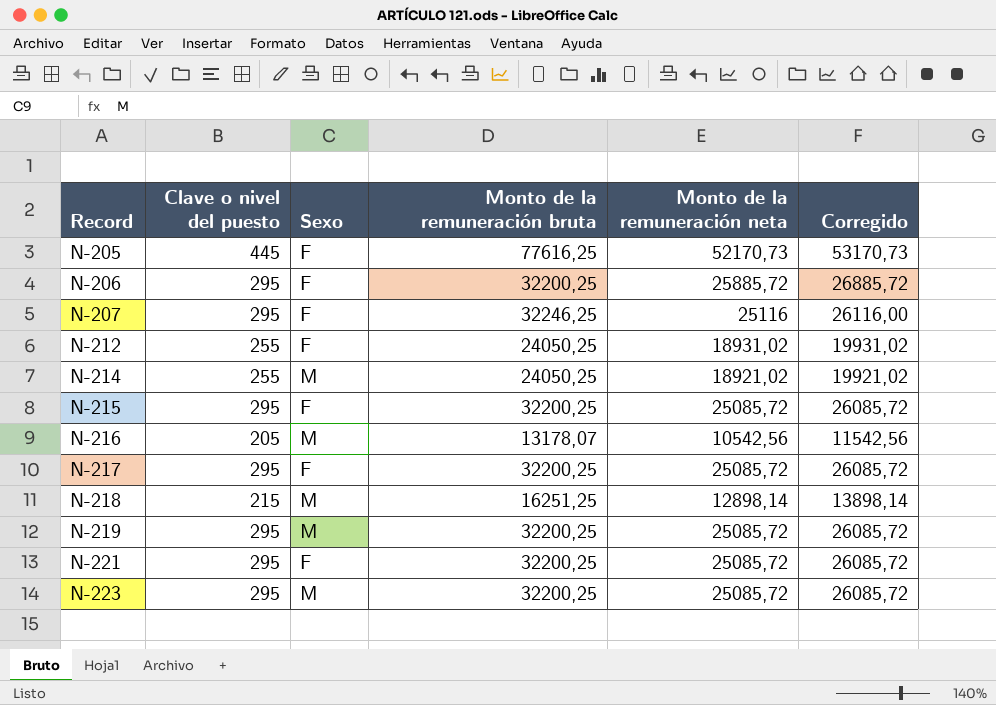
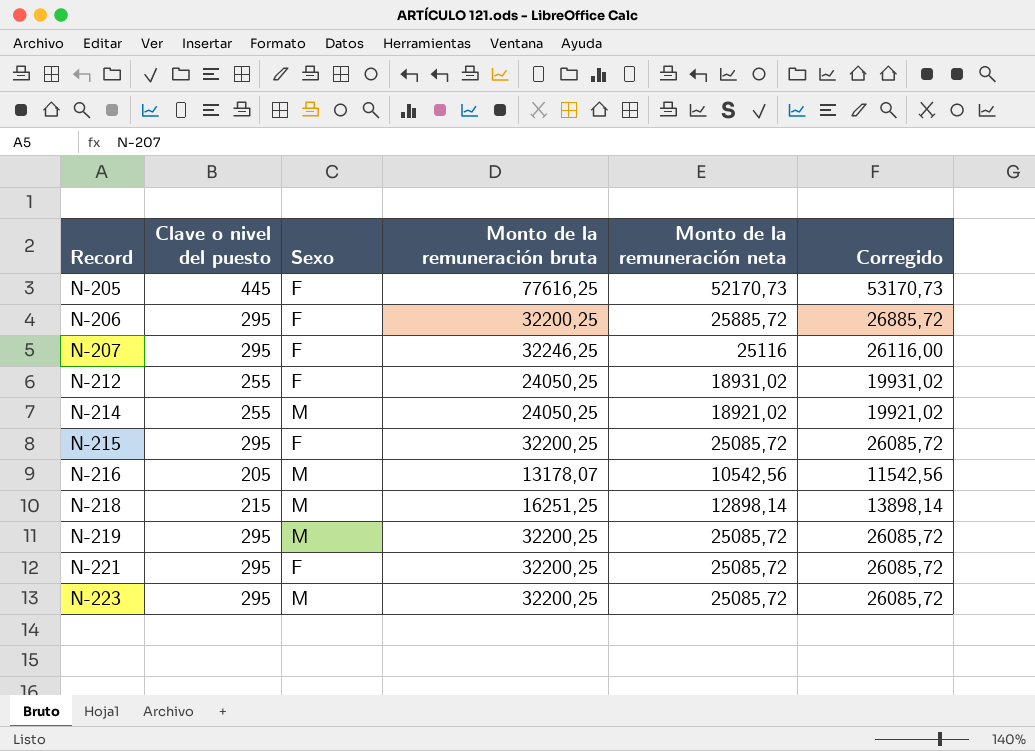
row N-217: 295 | F | 32200,25 | 25085,72 | 26085,72 -> none

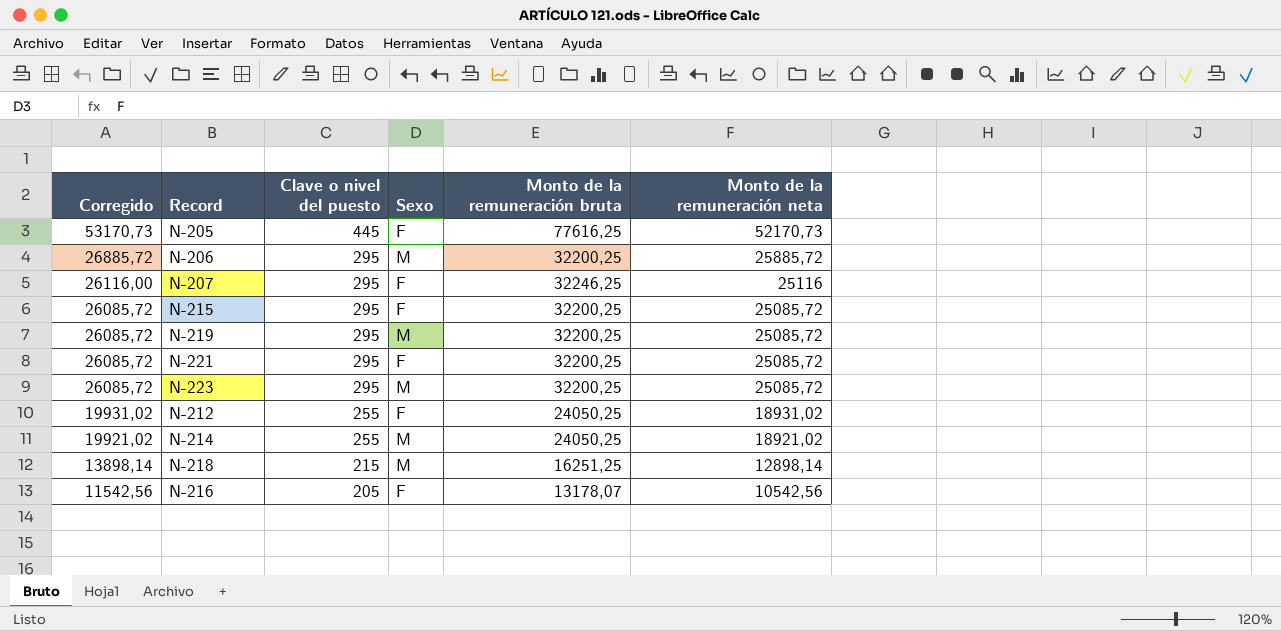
row order: Record ascending -> Corregido descending
column Corregido | position: 6 -> 1
N-206 | Sexo: F -> M
N-216 | Sexo: M -> F

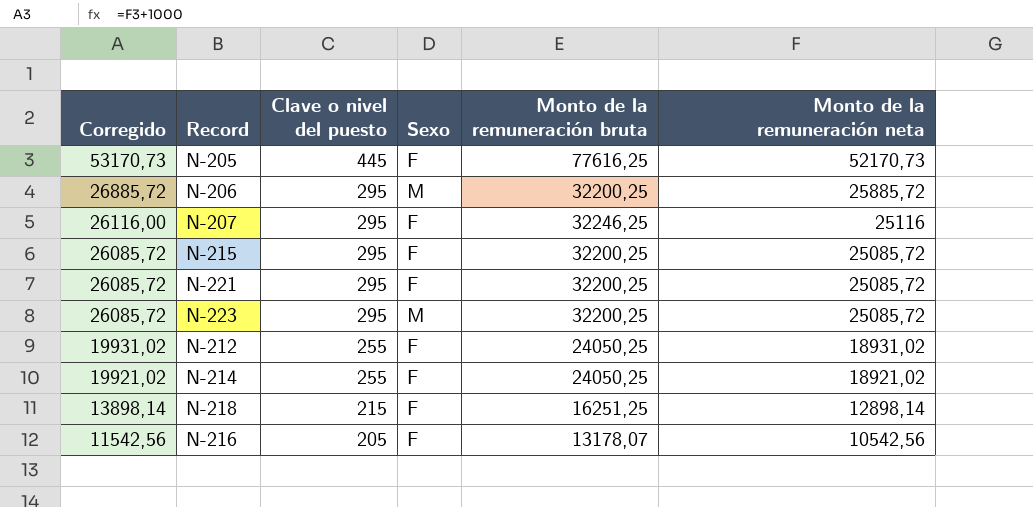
row N-219: 26085,72 | 295 | M | 32200,25 | 25085,72 -> none
N-214 | Sexo: M -> F
N-218 | Sexo: M -> F

